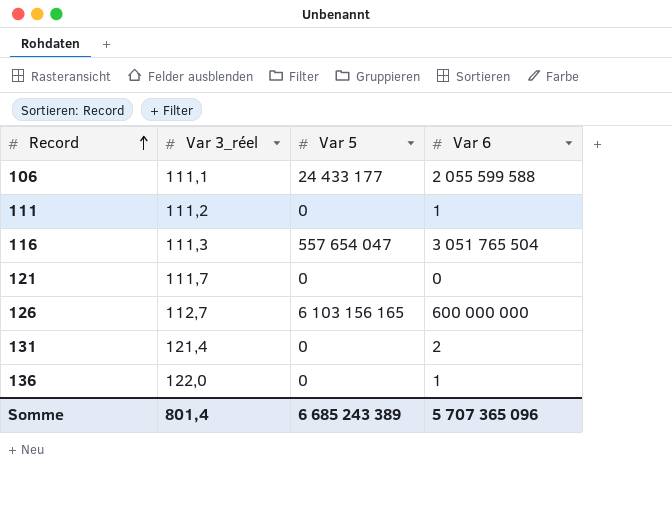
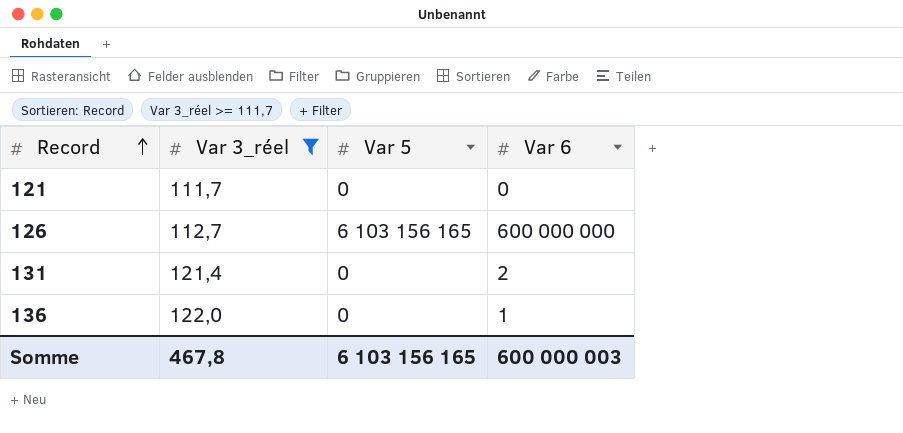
filter: none -> Var 3_réel >= 111,7
Somme | Var 3_réel: 801,4 -> 467,8
Somme | Var 5: 6 685 243 389 -> 6 103 156 165
Somme | Var 6: 5 707 365 096 -> 600 000 003

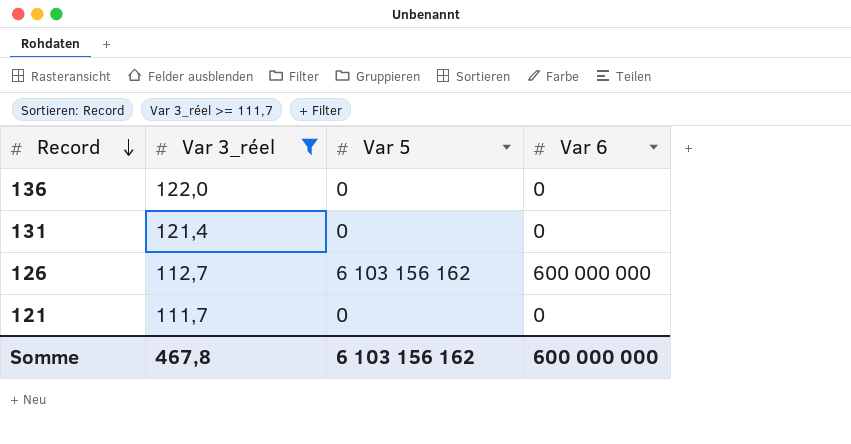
row order: Record ascending -> Record descending
136 | Var 6: 1 -> 0
131 | Var 6: 2 -> 0
126 | Var 5: 6 103 156 165 -> 6 103 156 162
Somme | Var 5: 6 103 156 165 -> 6 103 156 162
Somme | Var 6: 600 000 003 -> 600 000 000

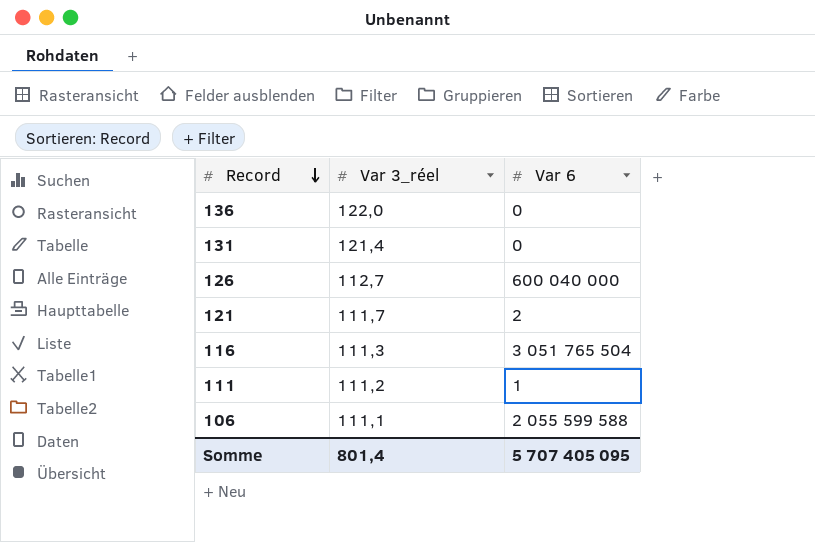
filter: Var 3_réel >= 111,7 -> none
column Var 5 | position: 3 -> none
126 | Var 6: 600 000 000 -> 600 040 000
121 | Var 6: 0 -> 2
Somme | Var 3_réel: 467,8 -> 801,4
Somme | Var 6: 600 000 000 -> 5 707 405 095

